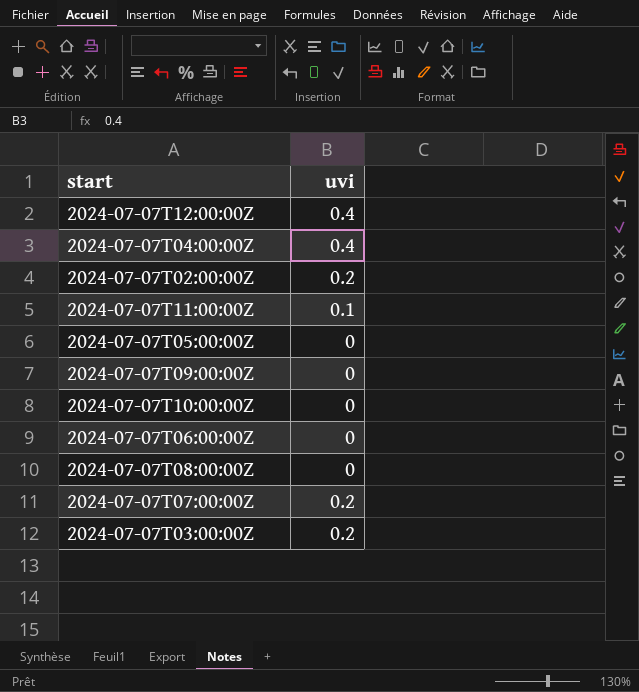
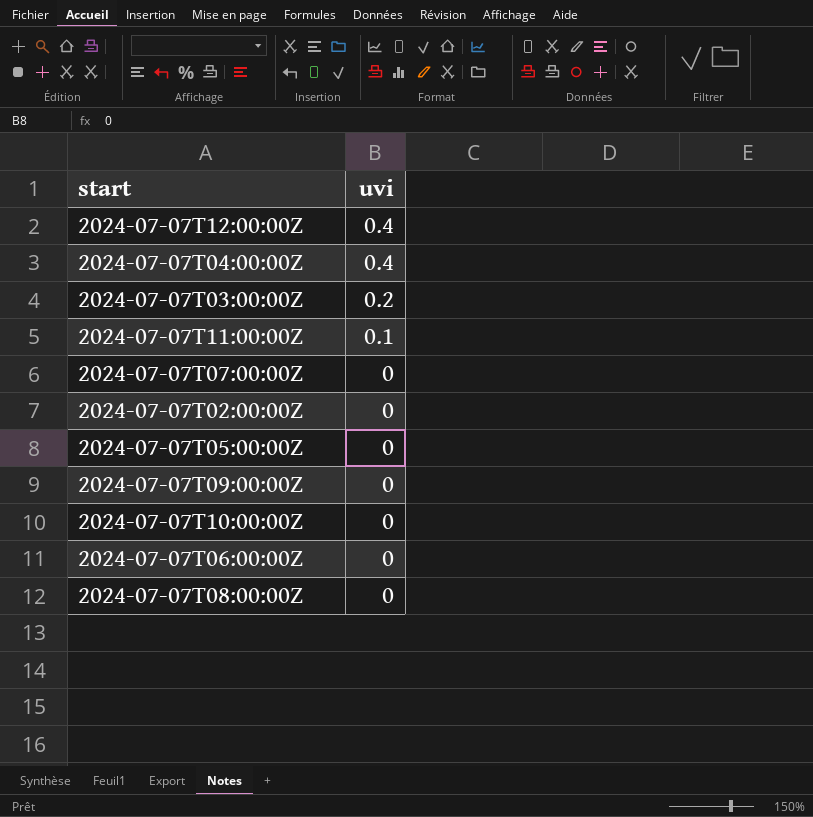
row order: none -> uvi descending
2024-07-07T07:00:00Z | uvi: 0.2 -> 0
2024-07-07T02:00:00Z | uvi: 0.2 -> 0

